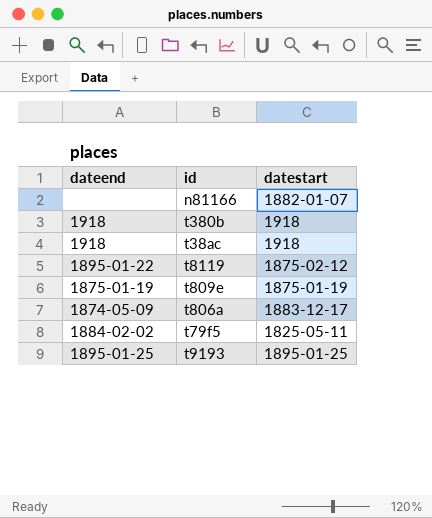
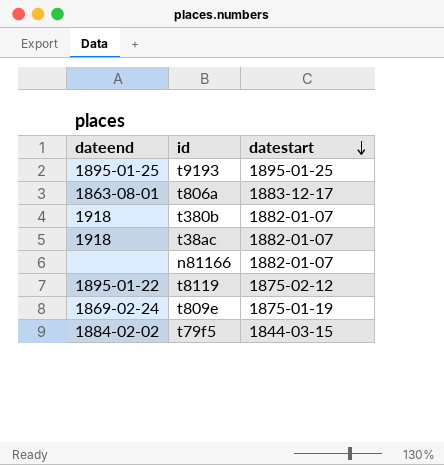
row order: none -> datestart descending
t806a | dateend: 1874-05-09 -> 1863-08-01
t380b | datestart: 1918 -> 1882-01-07
t38ac | datestart: 1918 -> 1882-01-07
t809e | dateend: 1875-01-19 -> 1869-02-24
t79f5 | datestart: 1825-05-11 -> 1844-03-15

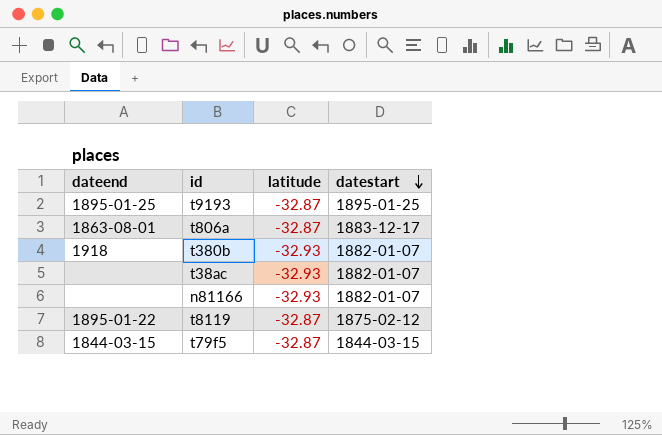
column latitude | position: none -> 3
row t809e: 1869-02-24 | 1875-01-19 -> none
t38ac | dateend: 1918 -> none
t79f5 | dateend: 1884-02-02 -> 1844-03-15

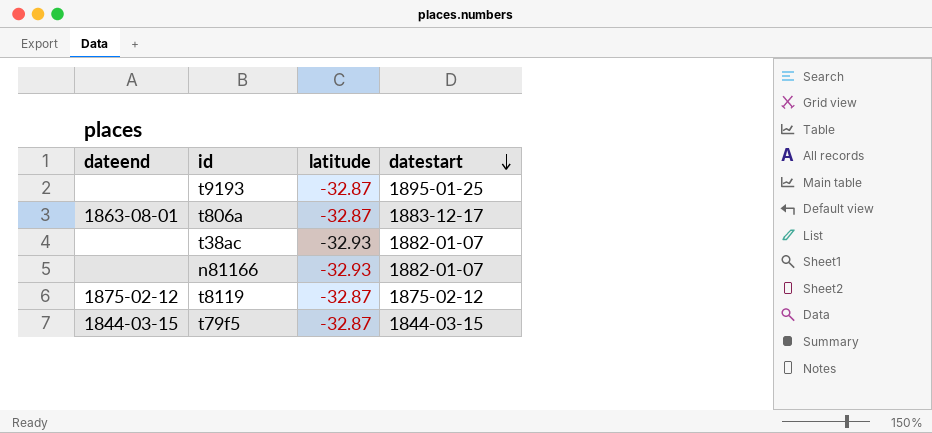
row t380b: 1918 | -32.93 | 1882-01-07 -> none
t9193 | dateend: 1895-01-25 -> none
t8119 | dateend: 1895-01-22 -> 1875-02-12

